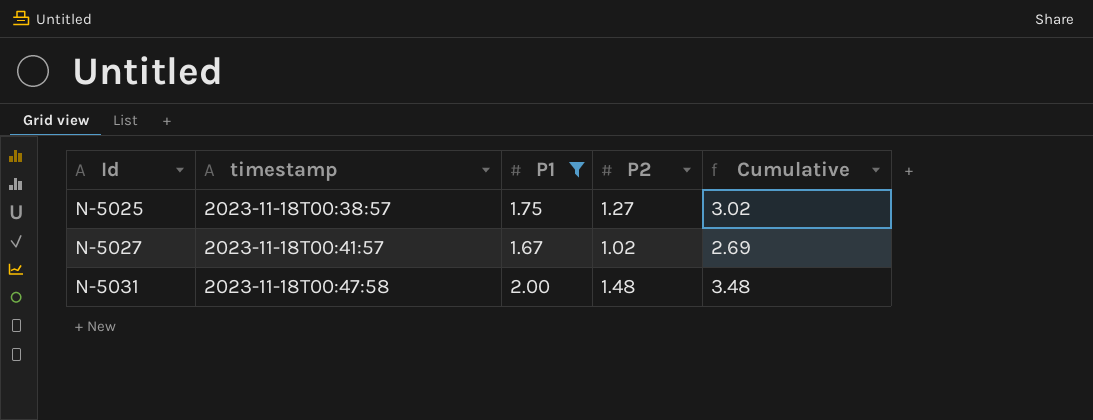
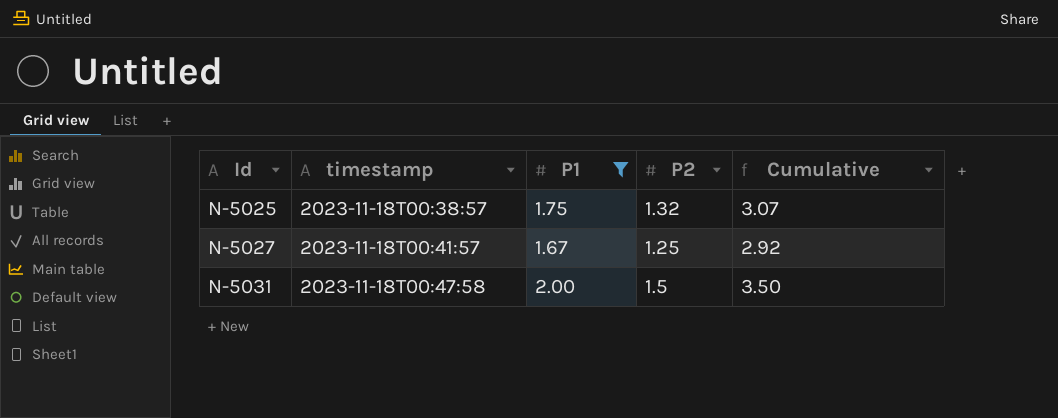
N-5025 | P2: 1.27 -> 1.32
N-5025 | Cumulative: 3.02 -> 3.07
N-5027 | P2: 1.02 -> 1.25
N-5027 | Cumulative: 2.69 -> 2.92
N-5031 | P2: 1.48 -> 1.5
N-5031 | Cumulative: 3.48 -> 3.50

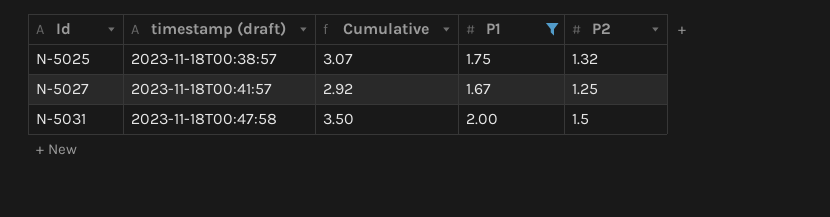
column name: timestamp -> timestamp (draft)
column Cumulative | position: 5 -> 3

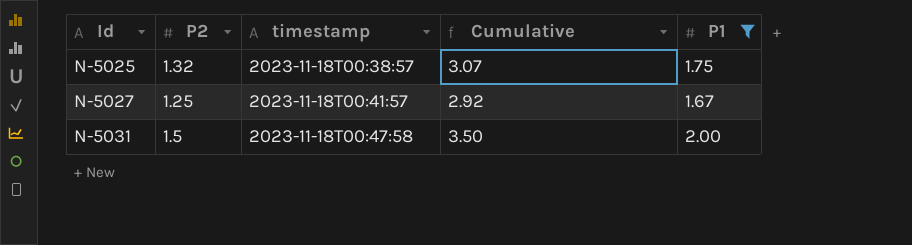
column P2 | position: 5 -> 2
column name: timestamp (draft) -> timestamp

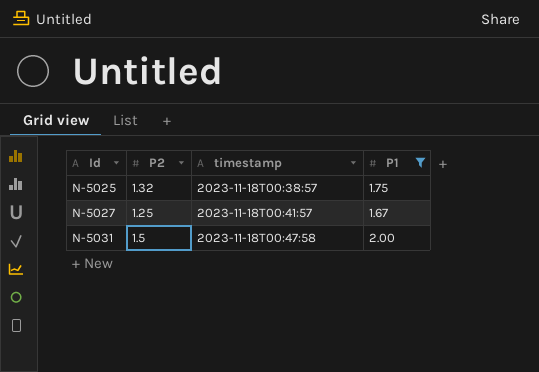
column Cumulative | formula: [P2] + [P1] -> none

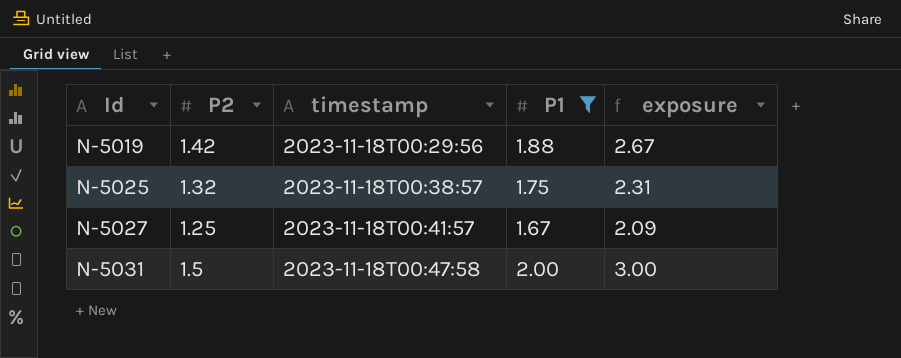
column exposure | formula: none -> [P2] * [P1]
row N-5019: none -> 1.42 | 2023-11-18T00:29:56 | 1.88 | 2.67

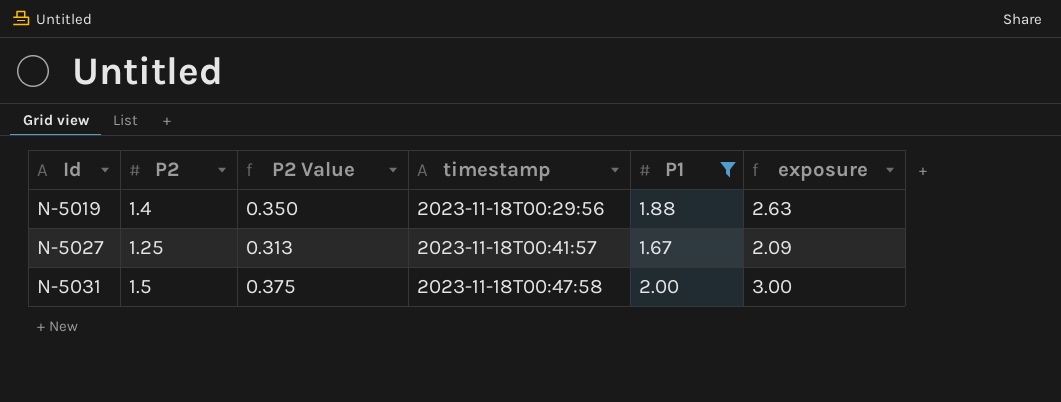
column P2 Value | formula: none -> [P2] * 0.25
row N-5025: 1.32 | 2023-11-18T00:38:57 | 1.75 | 2.31 -> none
N-5019 | P2: 1.42 -> 1.4
N-5019 | exposure: 2.67 -> 2.63

